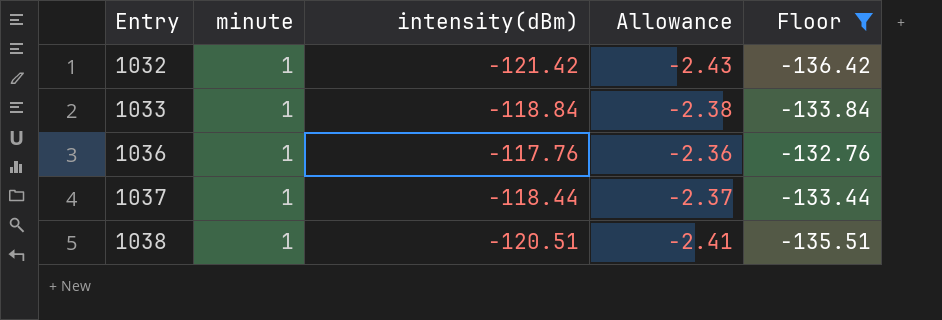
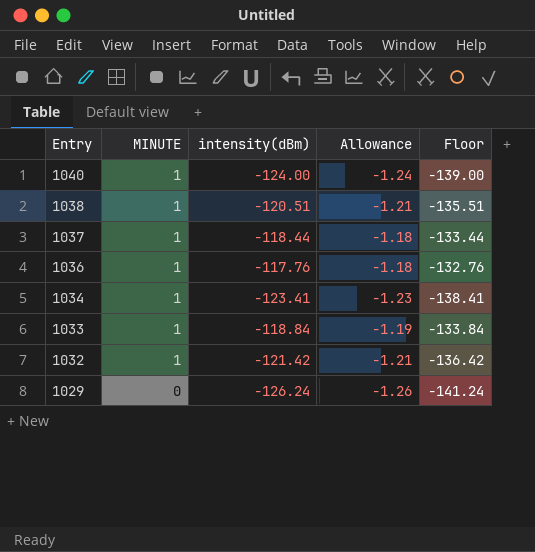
filter: Floor >= -136.42 -> none
row order: Entry ascending -> Entry descending
column name: minute -> MINUTE
column Allowance | formula: [intensity(dBm)] * 0.02 -> [intensity(dBm)] * 0.01

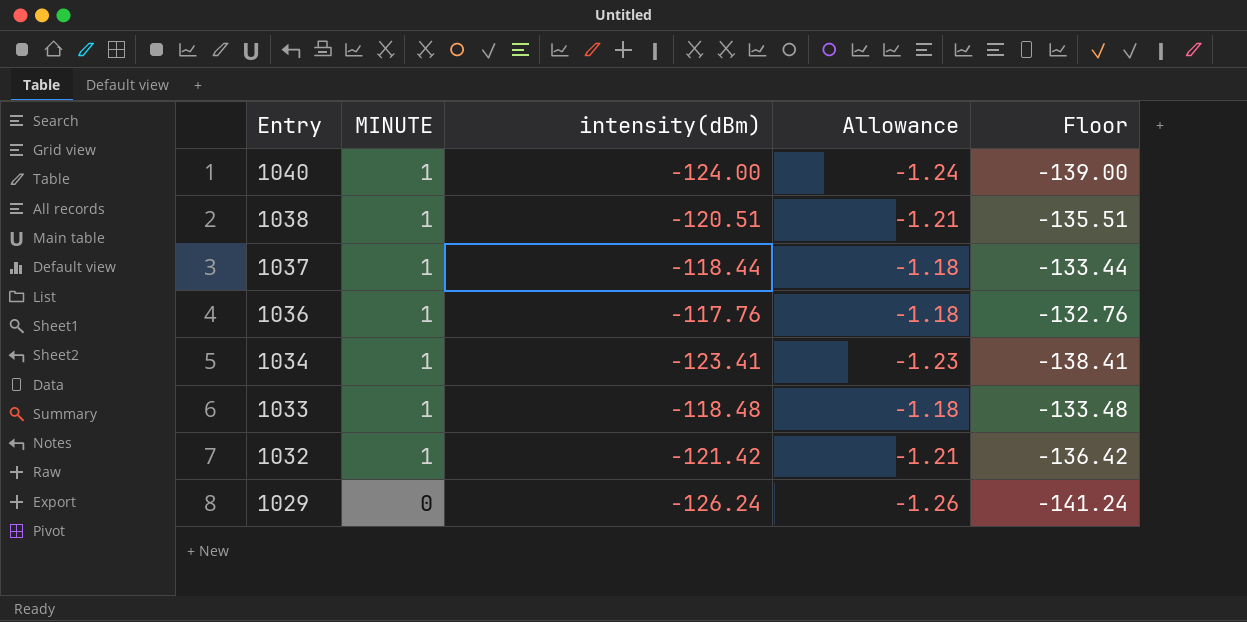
1033 | intensity(dBm): -118.84 -> -118.48
1033 | Allowance: -1.19 -> -1.18
1033 | Floor: -133.84 -> -133.48

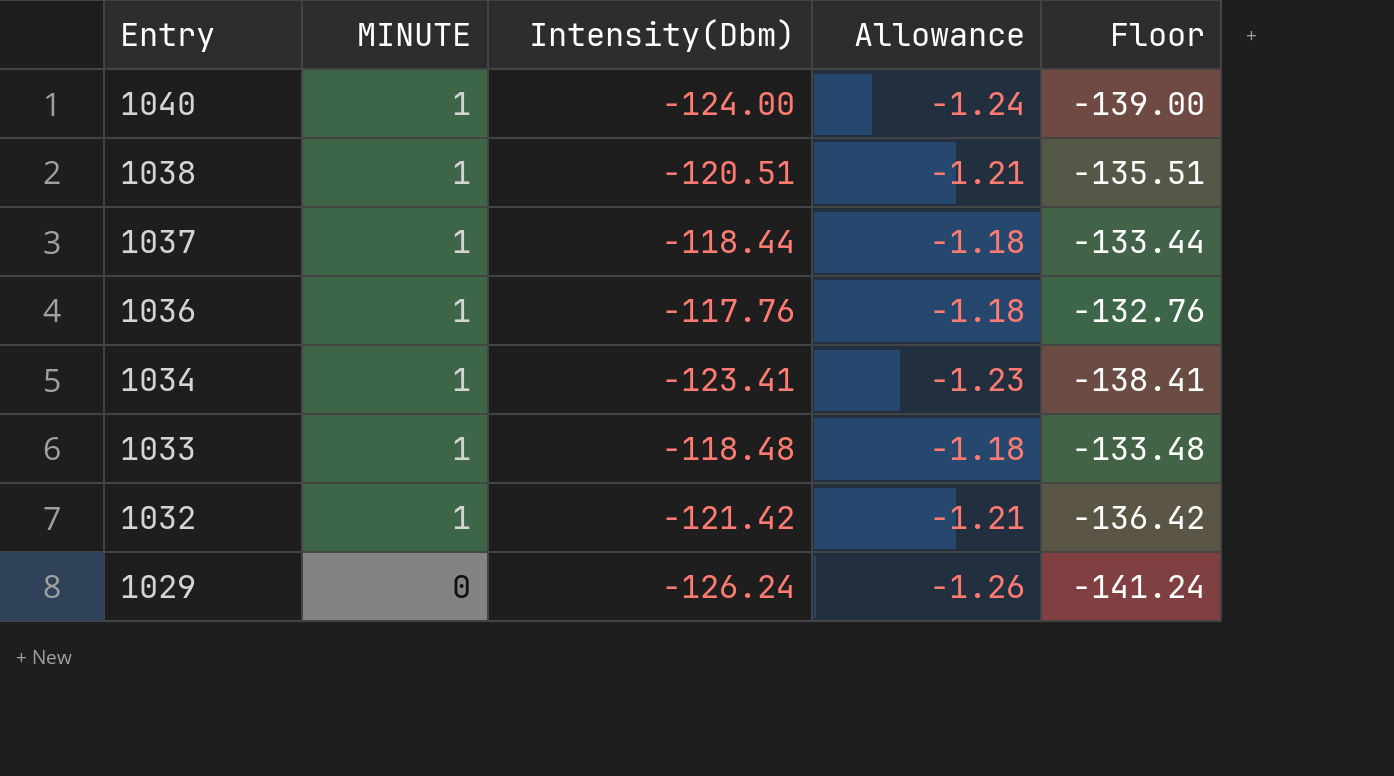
column name: intensity(dBm) -> Intensity(Dbm)

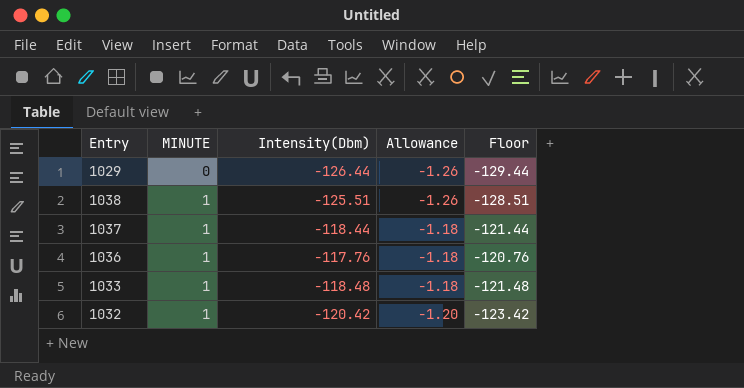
row order: Entry descending -> MINUTE ascending
column Floor | formula: [Intensity(Dbm)] - 15 -> [Intensity(Dbm)] - 3
row 1040: 1 | -124.00 | -1.24 | -139.00 -> none
row 1034: 1 | -123.41 | -1.23 | -138.41 -> none
1029 | Intensity(Dbm): -126.24 -> -126.44
1038 | Intensity(Dbm): -120.51 -> -125.51
1038 | Allowance: -1.21 -> -1.26
1032 | Intensity(Dbm): -121.42 -> -120.42
1032 | Allowance: -1.21 -> -1.20

